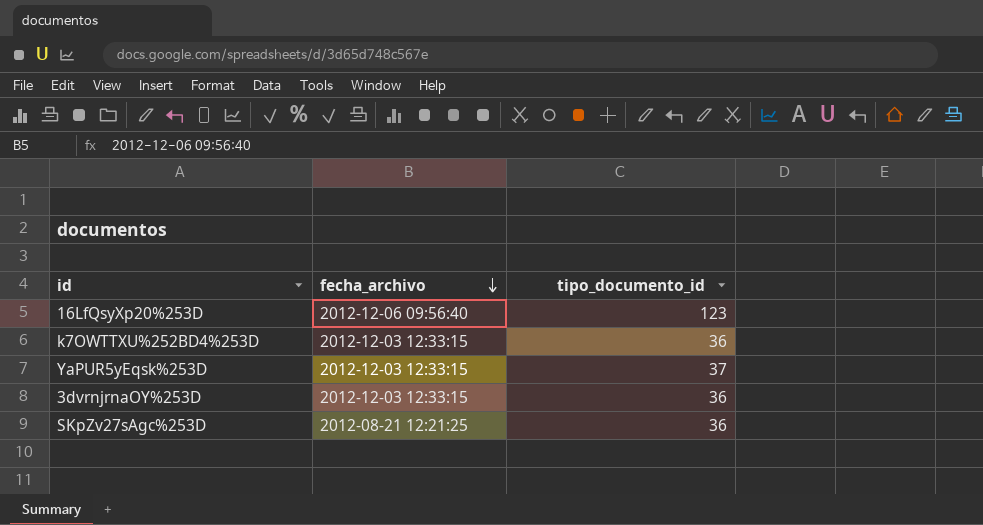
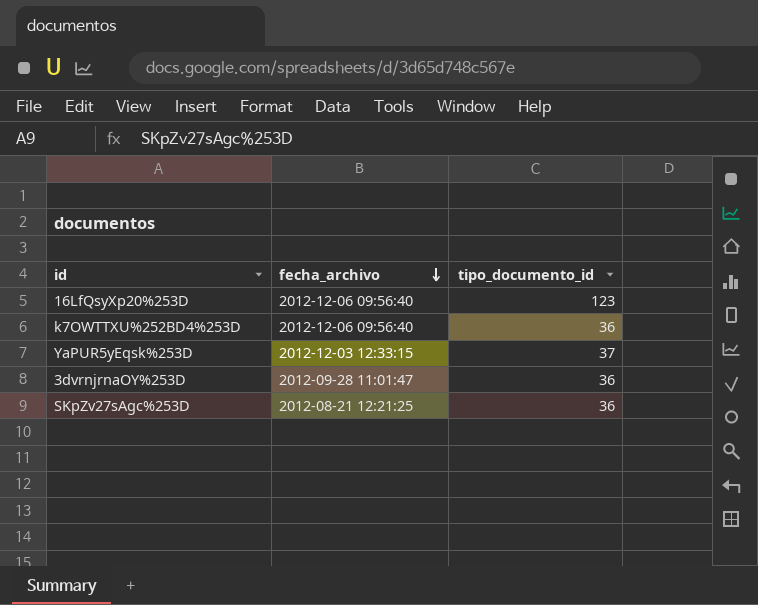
k7OWTTXU%252BD4%253D | fecha_archivo: 2012-12-03 12:33:15 -> 2012-12-06 09:56:40
3dvrnjrnaOY%253D | fecha_archivo: 2012-12-03 12:33:15 -> 2012-09-28 11:01:47

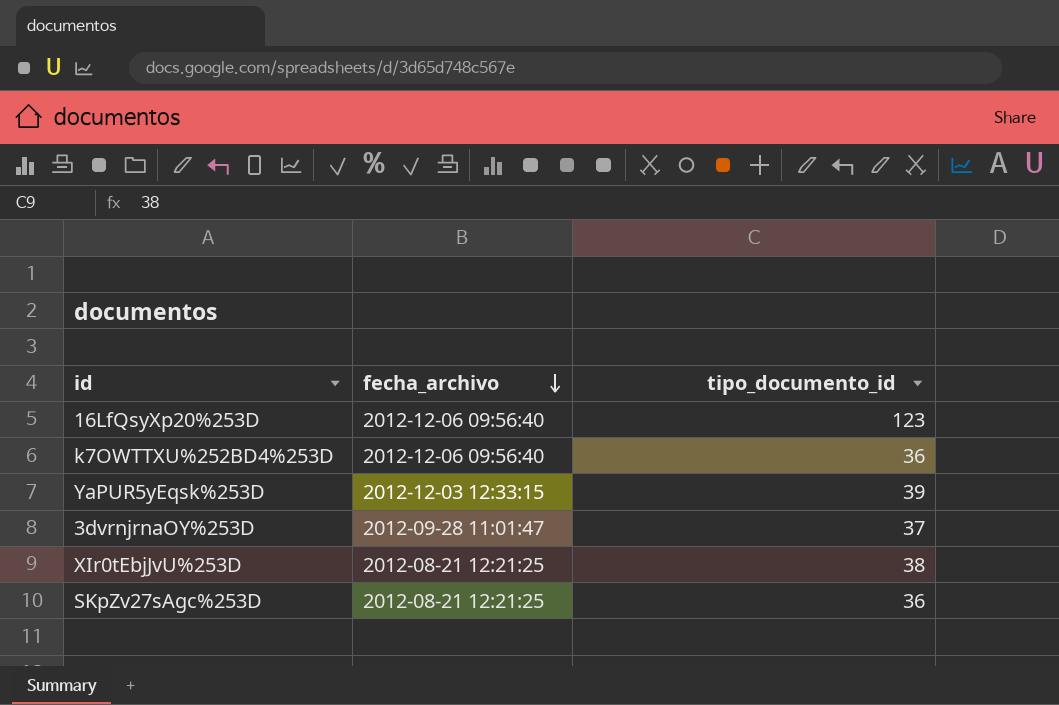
YaPUR5yEqsk%253D | tipo_documento_id: 37 -> 39
3dvrnjrnaOY%253D | tipo_documento_id: 36 -> 37
row XIr0tEbjJvU%253D: none -> 2012-08-21 12:21:25 | 38

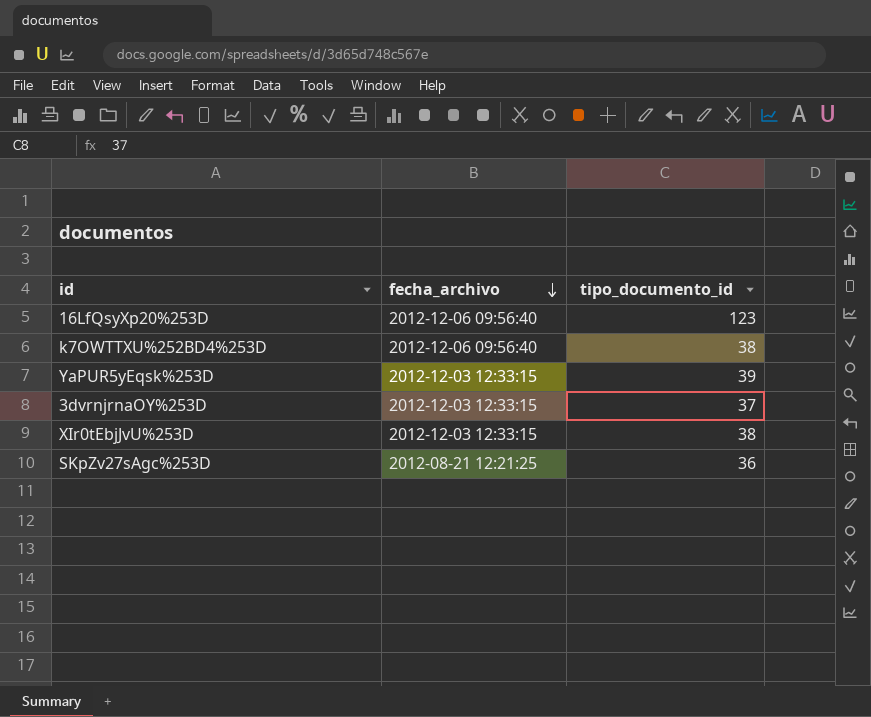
k7OWTTXU%252BD4%253D | tipo_documento_id: 36 -> 38
3dvrnjrnaOY%253D | fecha_archivo: 2012-09-28 11:01:47 -> 2012-12-03 12:33:15
XIr0tEbjJvU%253D | fecha_archivo: 2012-08-21 12:21:25 -> 2012-12-03 12:33:15

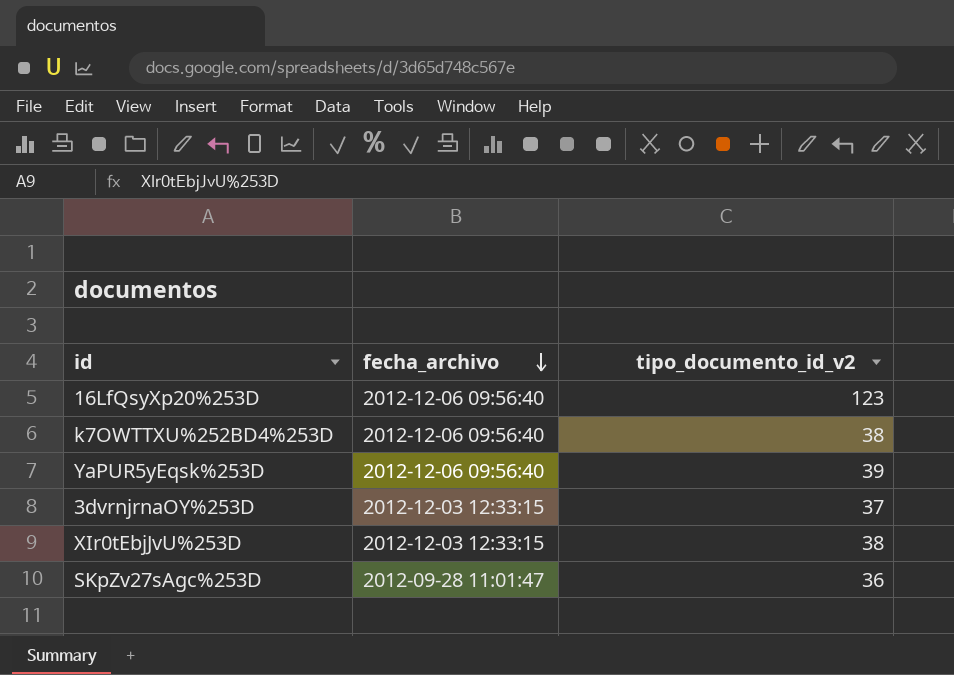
column name: tipo_documento_id -> tipo_documento_id_v2
YaPUR5yEqsk%253D | fecha_archivo: 2012-12-03 12:33:15 -> 2012-12-06 09:56:40
SKpZv27sAgc%253D | fecha_archivo: 2012-08-21 12:21:25 -> 2012-09-28 11:01:47

